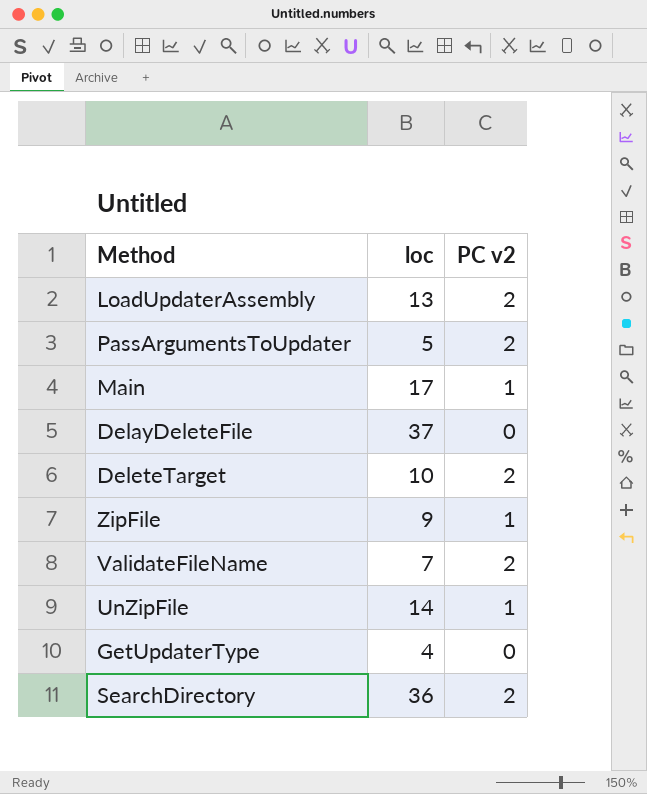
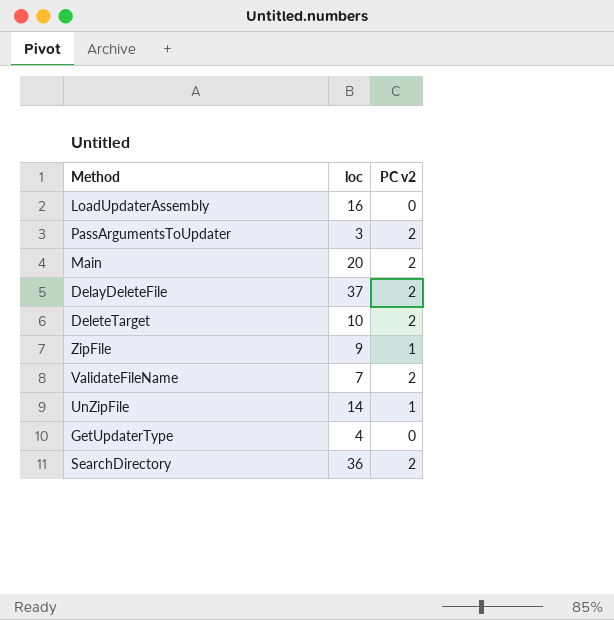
LoadUpdaterAssembly | loc: 13 -> 16
LoadUpdaterAssembly | PC v2: 2 -> 0
PassArgumentsToUpdater | loc: 5 -> 3
Main | loc: 17 -> 20
Main | PC v2: 1 -> 2
DelayDeleteFile | PC v2: 0 -> 2

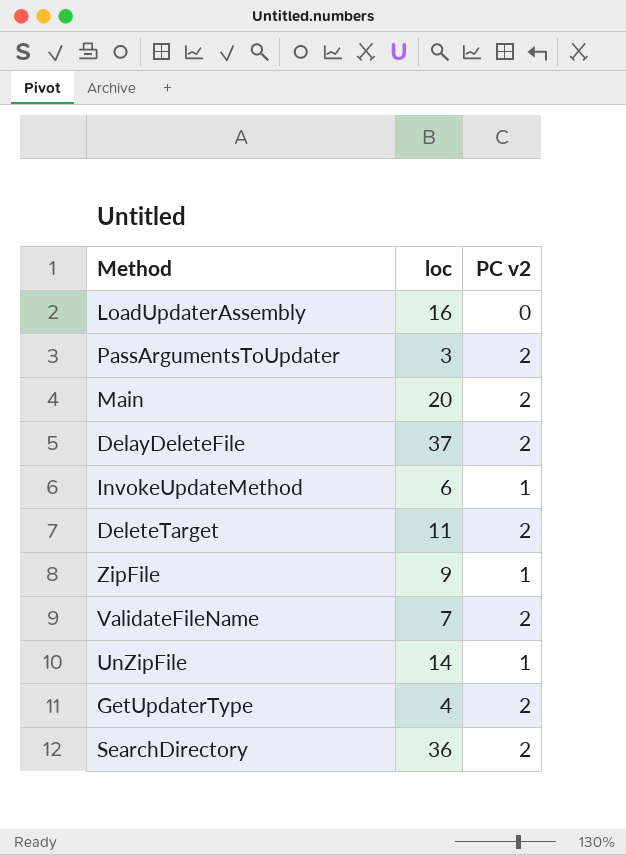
row InvokeUpdateMethod: none -> 6 | 1
DeleteTarget | loc: 10 -> 11
GetUpdaterType | PC v2: 0 -> 2

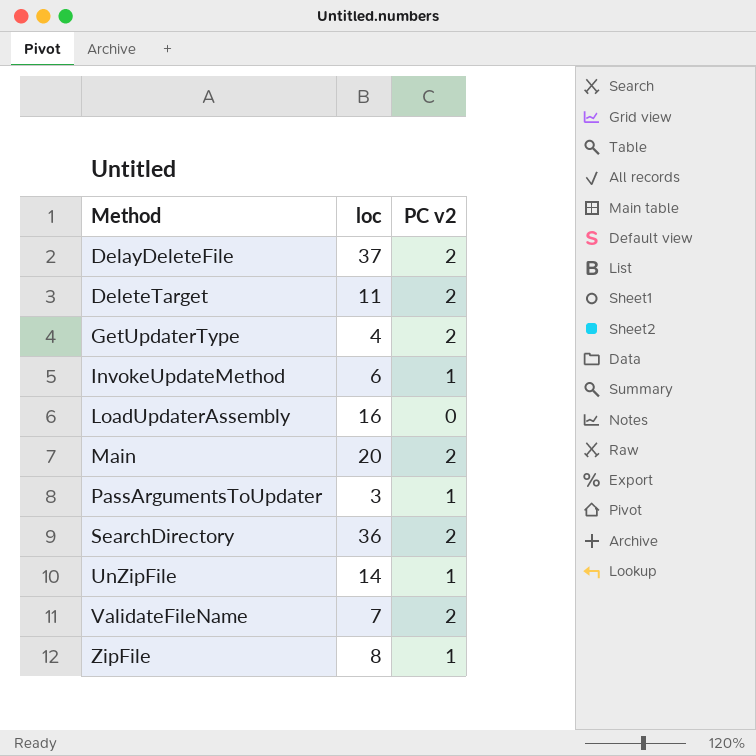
row order: none -> Method ascending
PassArgumentsToUpdater | PC v2: 2 -> 1
ZipFile | loc: 9 -> 8

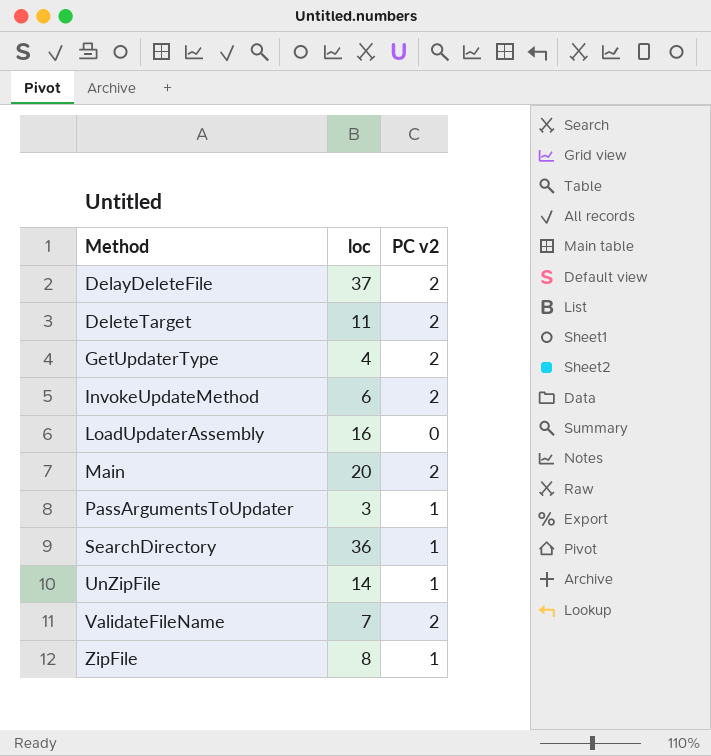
InvokeUpdateMethod | PC v2: 1 -> 2
SearchDirectory | PC v2: 2 -> 1

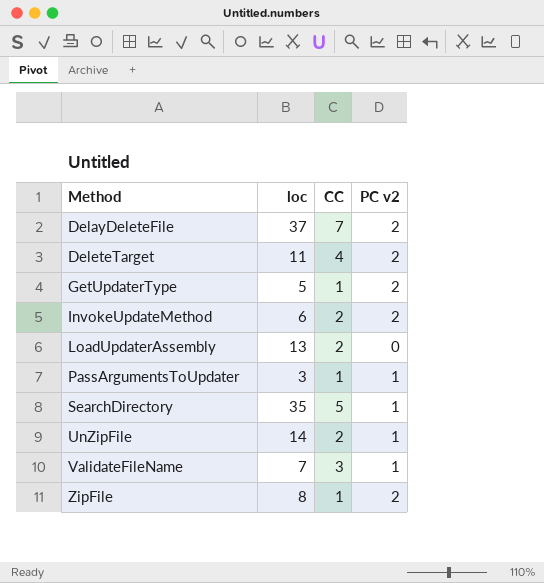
column CC | position: none -> 3
row Main: 20 | 2 -> none
GetUpdaterType | loc: 4 -> 5
LoadUpdaterAssembly | loc: 16 -> 13
SearchDirectory | loc: 36 -> 35
ValidateFileName | PC v2: 2 -> 1
ZipFile | PC v2: 1 -> 2

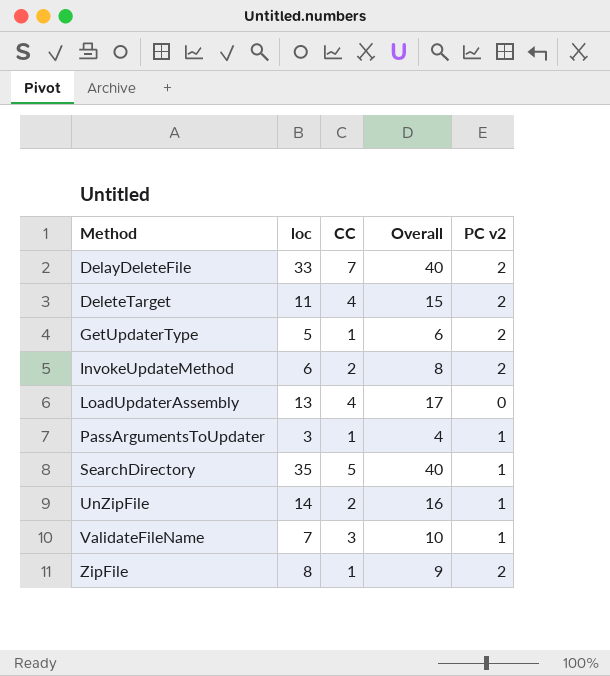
column Overall | formula: none -> [loc] + [CC]
DelayDeleteFile | loc: 37 -> 33
LoadUpdaterAssembly | CC: 2 -> 4

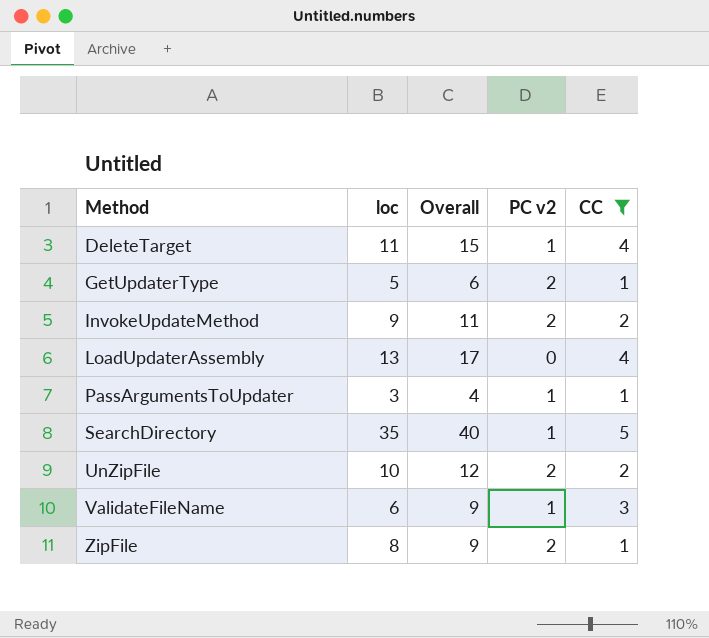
filter: none -> CC != 7
column CC | position: 3 -> 5
DeleteTarget | PC v2: 2 -> 1
InvokeUpdateMethod | loc: 6 -> 9
InvokeUpdateMethod | Overall: 8 -> 11
UnZipFile | loc: 14 -> 10
UnZipFile | Overall: 16 -> 12
UnZipFile | PC v2: 1 -> 2
ValidateFileName | loc: 7 -> 6
ValidateFileName | Overall: 10 -> 9

